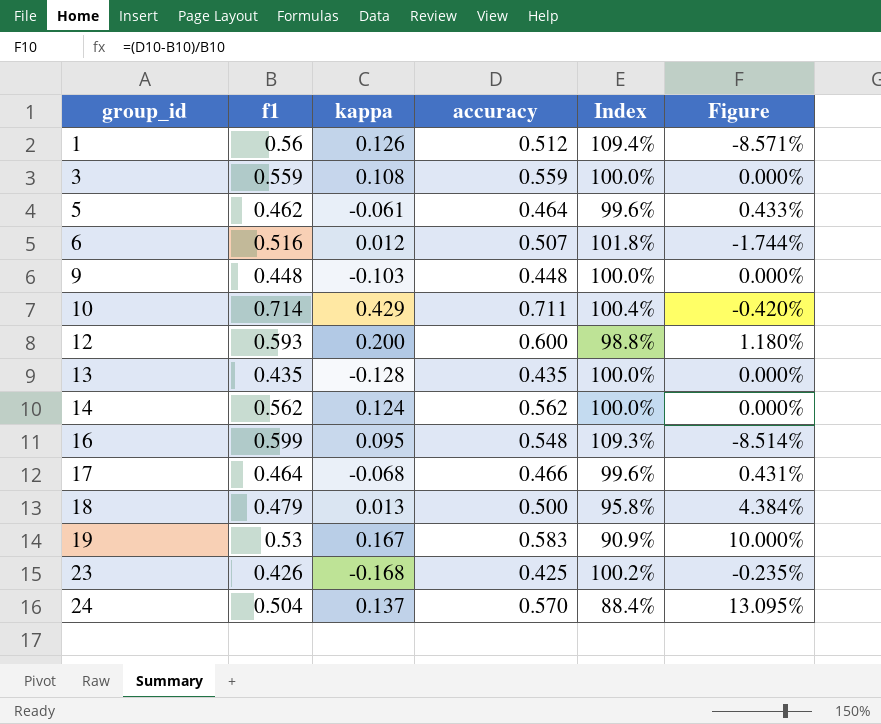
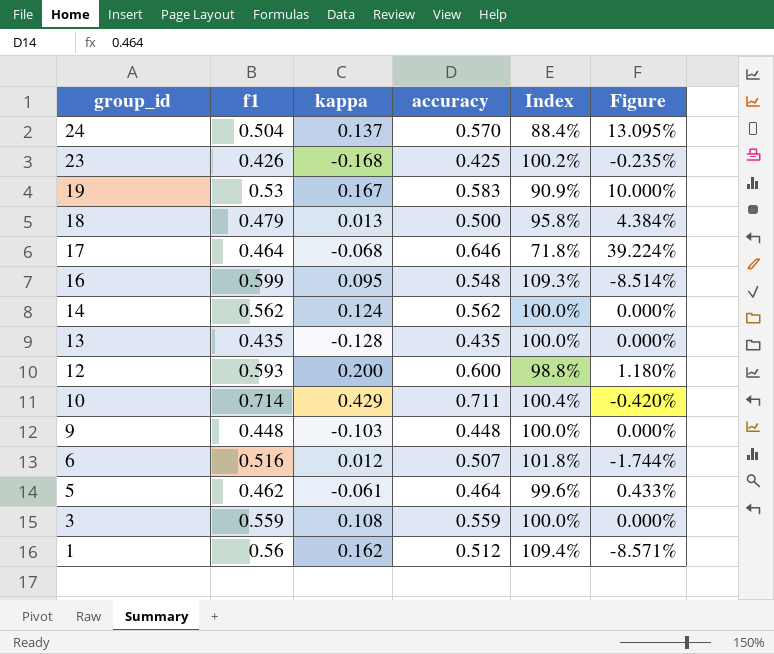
row order: group_id ascending -> group_id descending
17 | accuracy: 0.466 -> 0.646
17 | Index: 99.6% -> 71.8%
17 | Figure: 0.431% -> 39.224%
1 | kappa: 0.126 -> 0.162

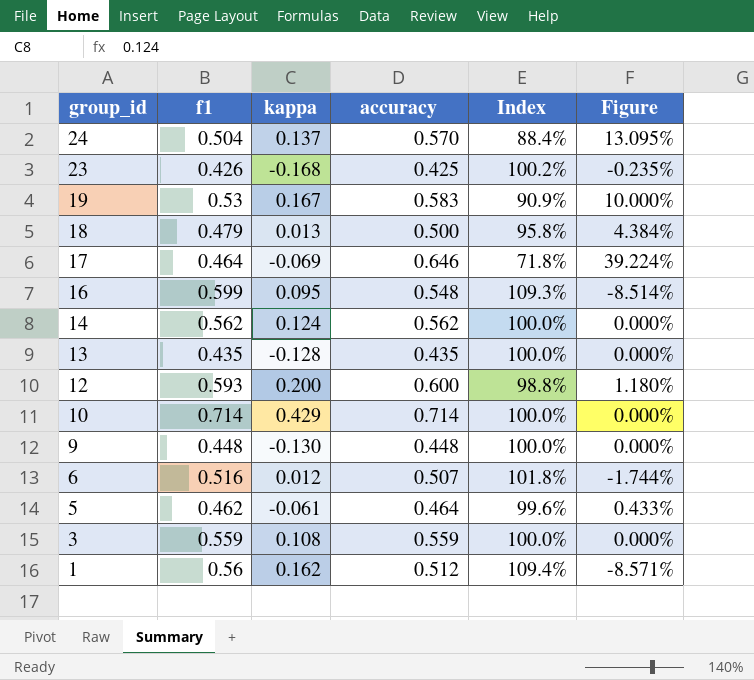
17 | kappa: -0.068 -> -0.069
10 | accuracy: 0.711 -> 0.714
10 | Index: 100.4% -> 100.0%
10 | Figure: -0.420% -> 0.000%
9 | kappa: -0.103 -> -0.130

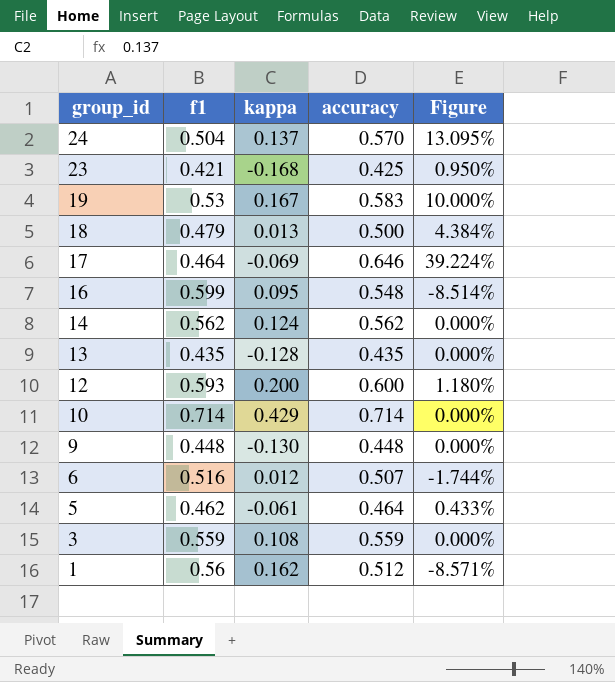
column Index | formula: [f1] / [accuracy] -> none
23 | f1: 0.426 -> 0.421
23 | Figure: -0.235% -> 0.950%

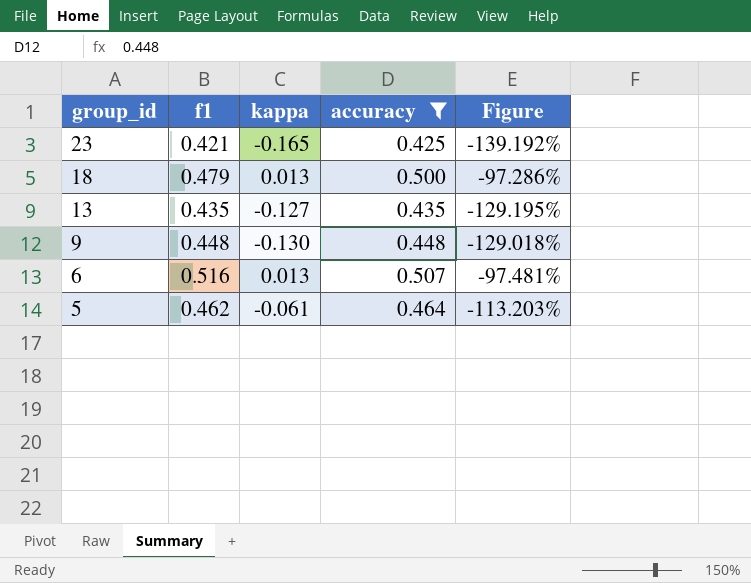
filter: none -> accuracy <= 0.507
column Figure | formula: ([accuracy] - [f1]) / [f1] -> ([kappa] - [f1]) / [f1]
23 | kappa: -0.168 -> -0.165
13 | kappa: -0.128 -> -0.127
6 | kappa: 0.012 -> 0.013

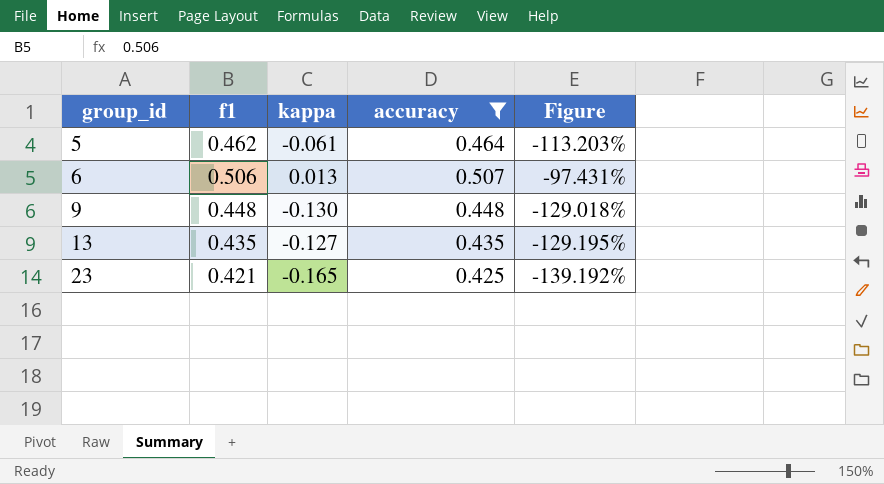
row order: group_id descending -> group_id ascending
row 18: 0.479 | 0.013 | 0.500 | -97.286% -> none
6 | f1: 0.516 -> 0.506
6 | Figure: -97.481% -> -97.431%

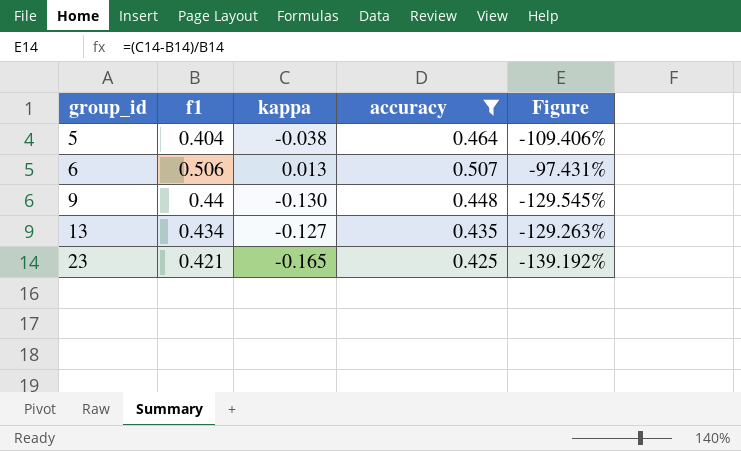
5 | f1: 0.462 -> 0.404
5 | kappa: -0.061 -> -0.038
5 | Figure: -113.203% -> -109.406%
9 | f1: 0.448 -> 0.44
9 | Figure: -129.018% -> -129.545%
13 | f1: 0.435 -> 0.434
13 | Figure: -129.195% -> -129.263%

